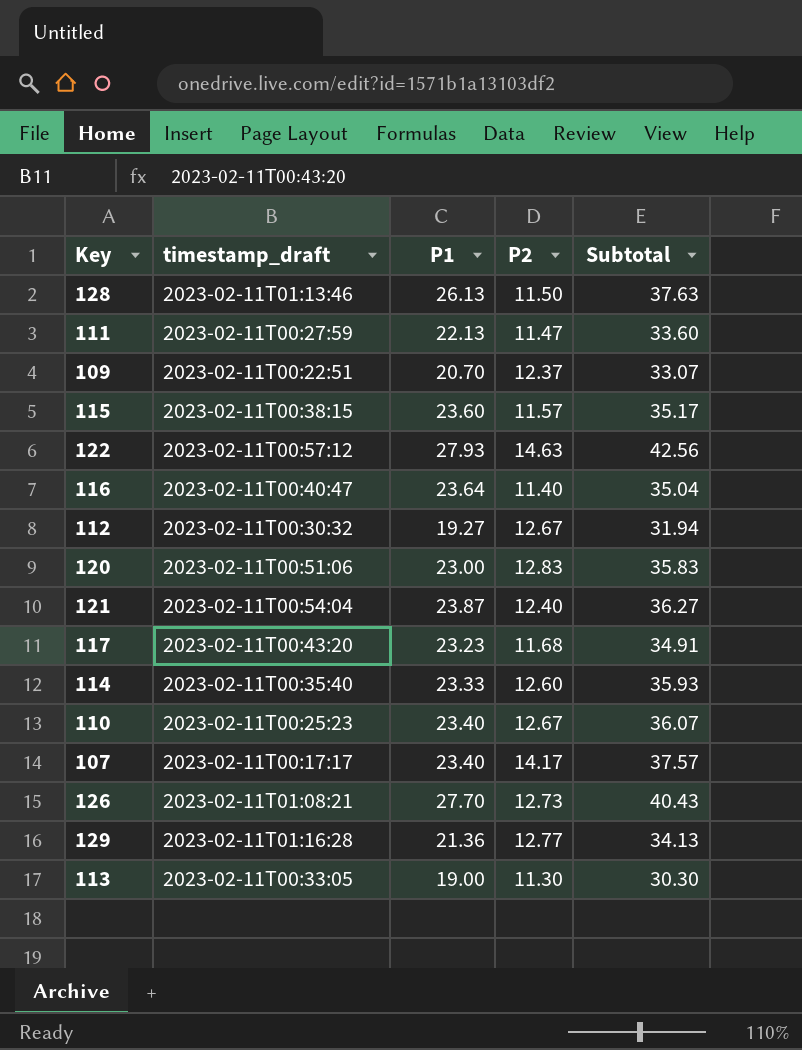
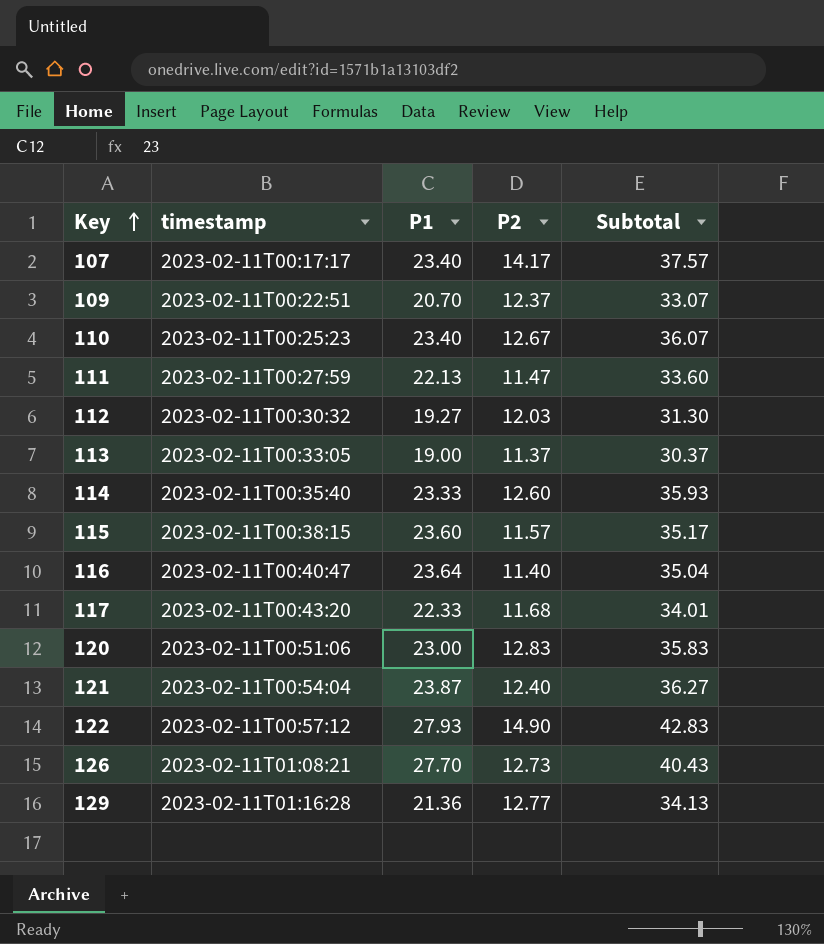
row order: none -> Key ascending
column name: timestamp_draft -> timestamp
row 128: 2023-02-11T01:13:46 | 26.13 | 11.50 | 37.63 -> none
112 | P2: 12.67 -> 12.03
112 | Subtotal: 31.94 -> 31.30
113 | P2: 11.30 -> 11.37
113 | Subtotal: 30.30 -> 30.37
117 | P1: 23.23 -> 22.33
117 | Subtotal: 34.91 -> 34.01
122 | P2: 14.63 -> 14.90
122 | Subtotal: 42.56 -> 42.83

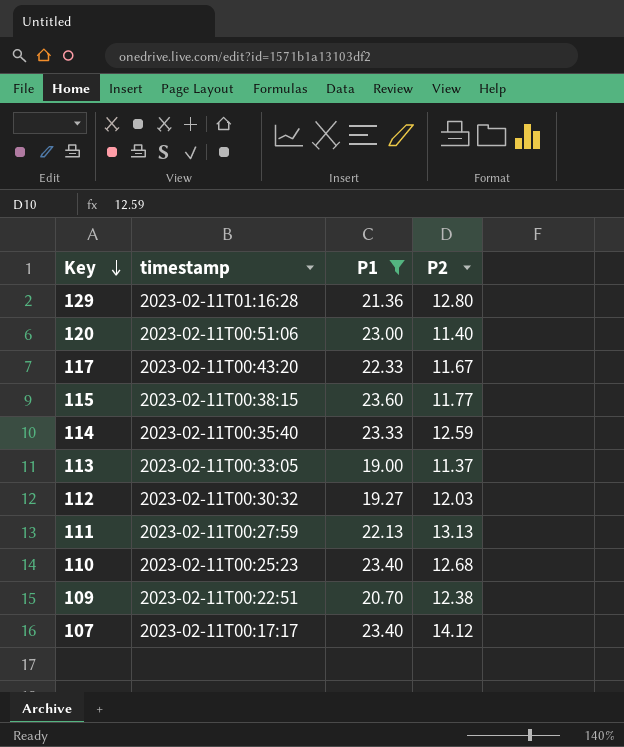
filter: none -> P1 <= 23.60
row order: Key ascending -> Key descending
column Subtotal | formula: [P1] + [P2] -> none
129 | P2: 12.77 -> 12.80
120 | P2: 12.83 -> 11.40
117 | P2: 11.68 -> 11.67
115 | P2: 11.57 -> 11.77
114 | P2: 12.60 -> 12.59
111 | P2: 11.47 -> 13.13
110 | P2: 12.67 -> 12.68
109 | P2: 12.37 -> 12.38
107 | P2: 14.17 -> 14.12

